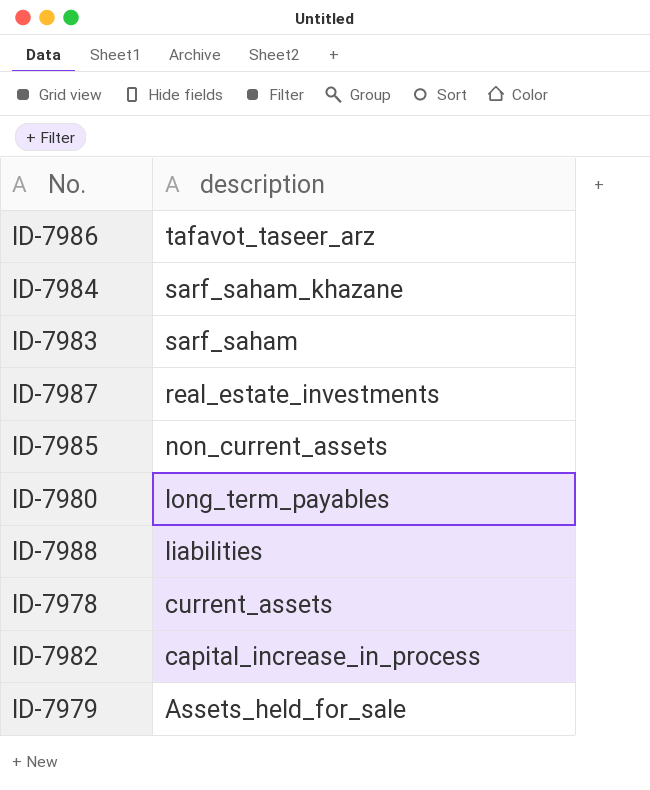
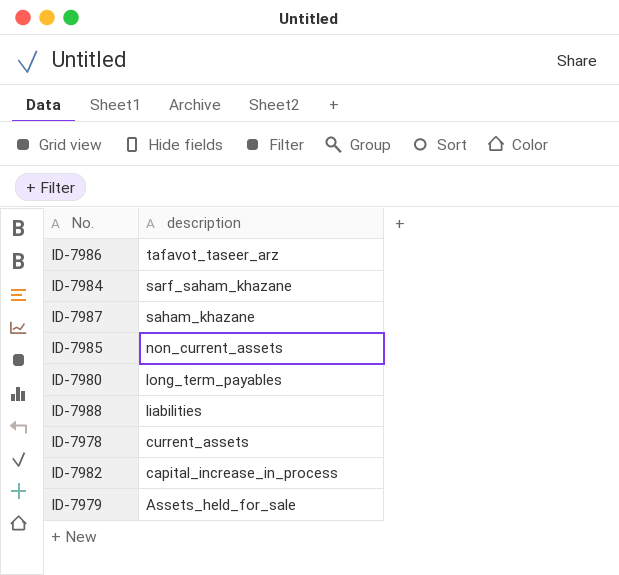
row ID-7983: sarf_saham -> none
ID-7987 | description: real_estate_investments -> saham_khazane

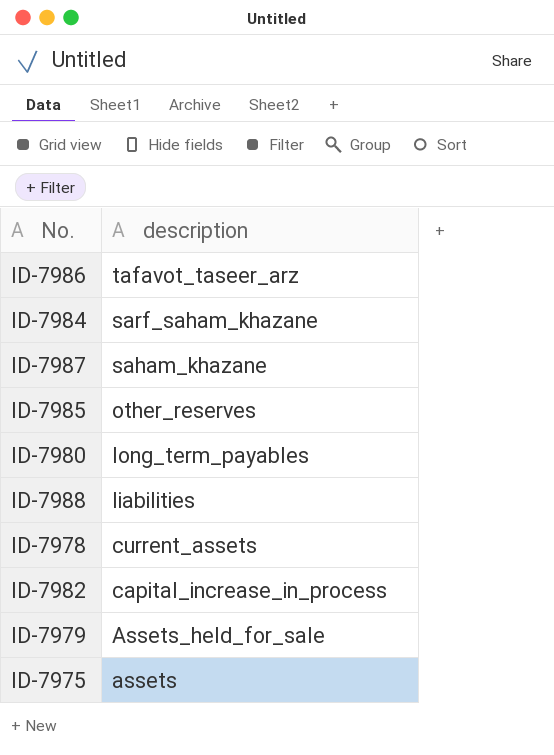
ID-7985 | description: non_current_assets -> other_reserves
row ID-7975: none -> assets

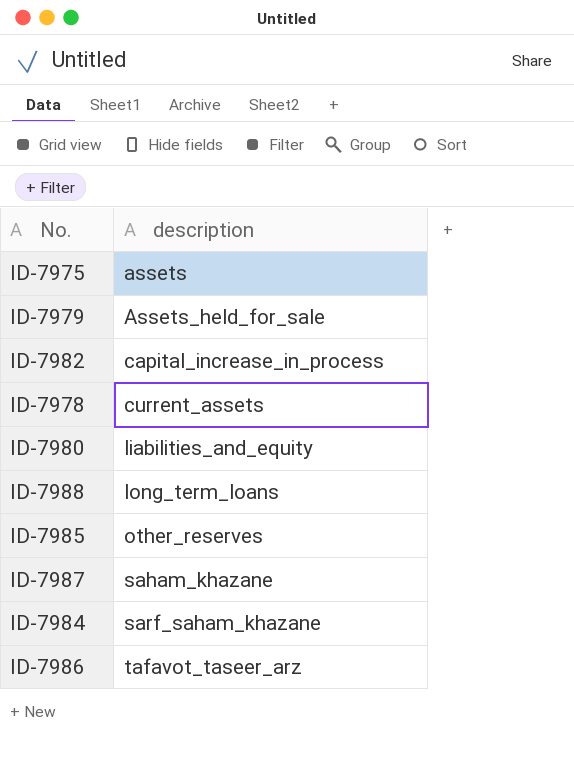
row order: description descending -> description ascending
ID-7980 | description: long_term_payables -> liabilities_and_equity
ID-7988 | description: liabilities -> long_term_loans

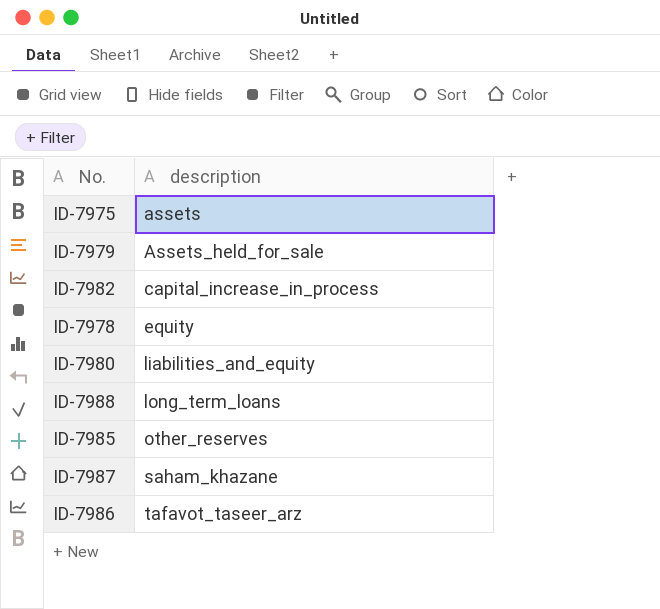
row ID-7984: sarf_saham_khazane -> none
ID-7978 | description: current_assets -> equity

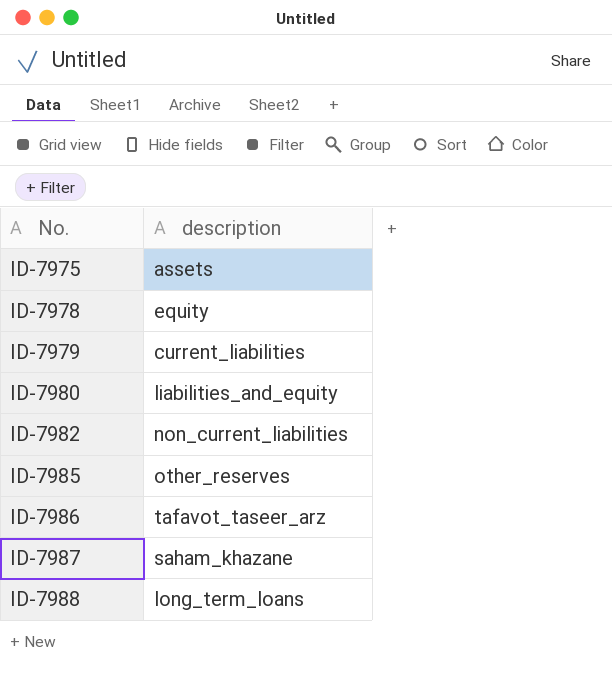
row order: description ascending -> No. ascending
ID-7979 | description: Assets_held_for_sale -> current_liabilities
ID-7982 | description: capital_increase_in_process -> non_current_liabilities

